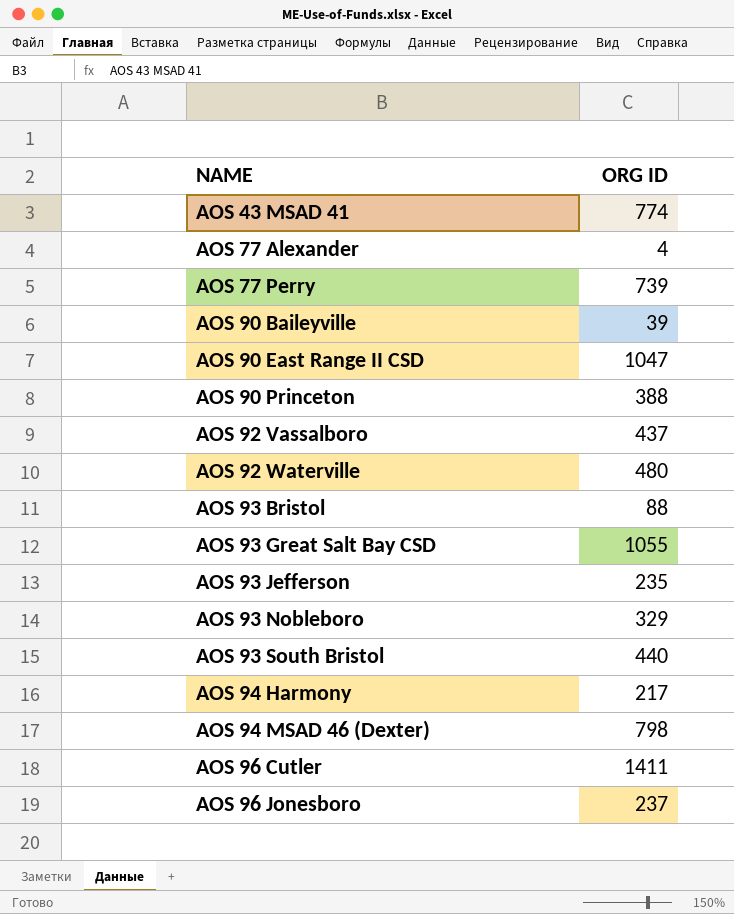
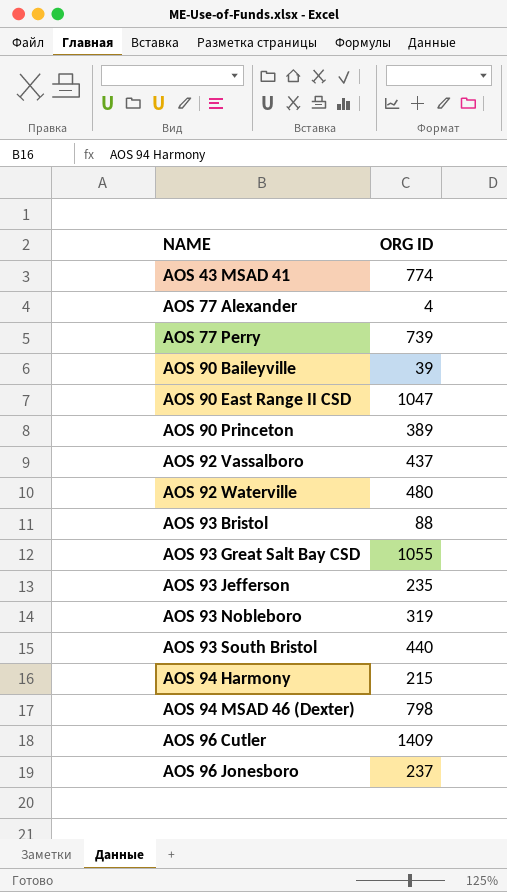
AOS 90 Princeton | ORG ID: 388 -> 389
AOS 93 Nobleboro | ORG ID: 329 -> 319
AOS 94 Harmony | ORG ID: 217 -> 215
AOS 96 Cutler | ORG ID: 1411 -> 1409

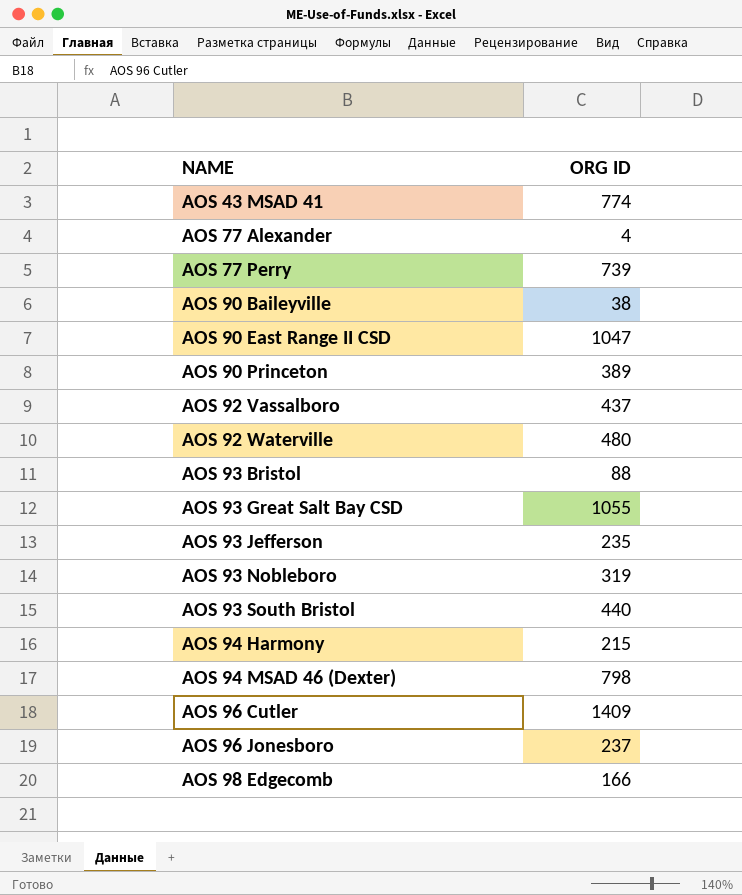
AOS 90 Baileyville | ORG ID: 39 -> 38
row AOS 98 Edgecomb: none -> 166

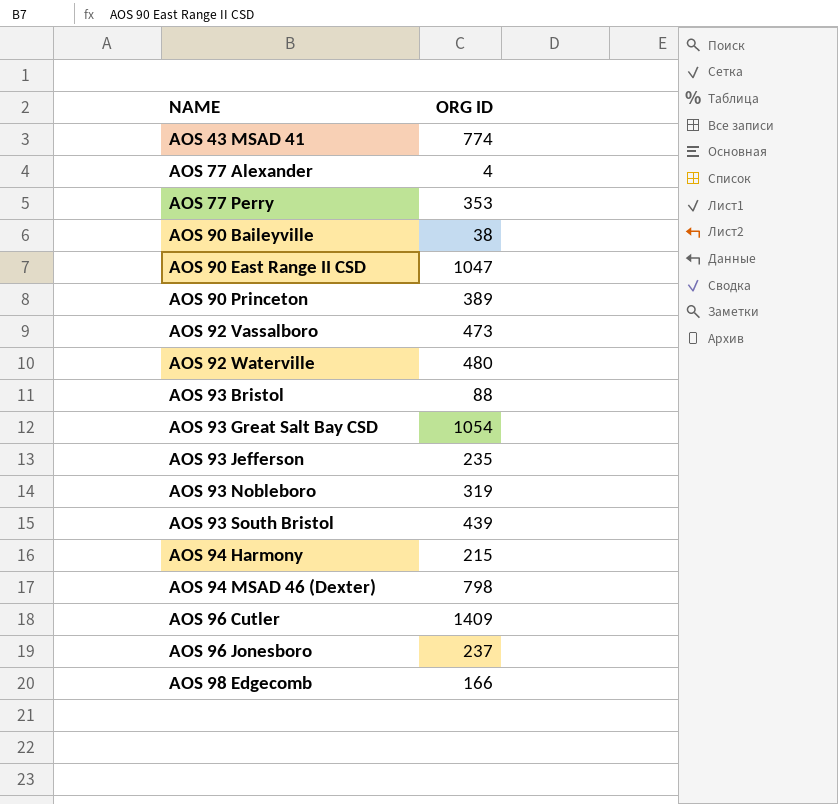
AOS 77 Perry | ORG ID: 739 -> 353
AOS 92 Vassalboro | ORG ID: 437 -> 473
AOS 93 Great Salt Bay CSD | ORG ID: 1055 -> 1054
AOS 93 South Bristol | ORG ID: 440 -> 439

